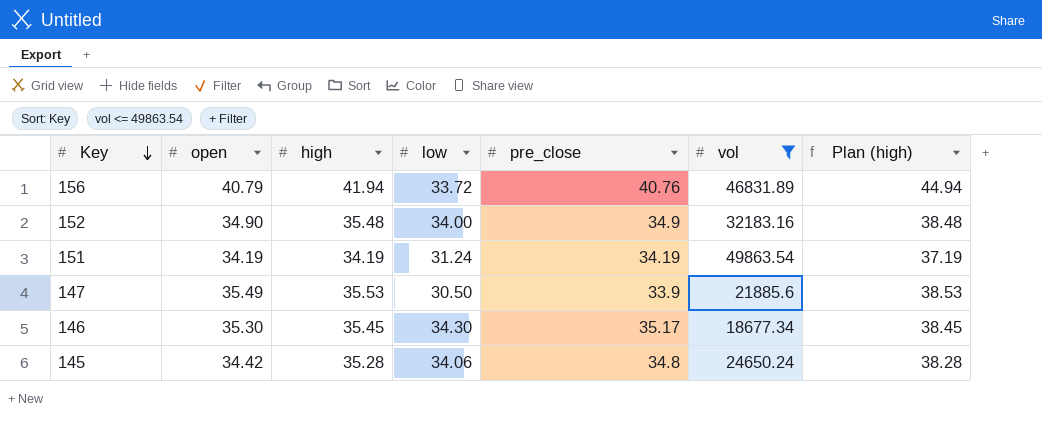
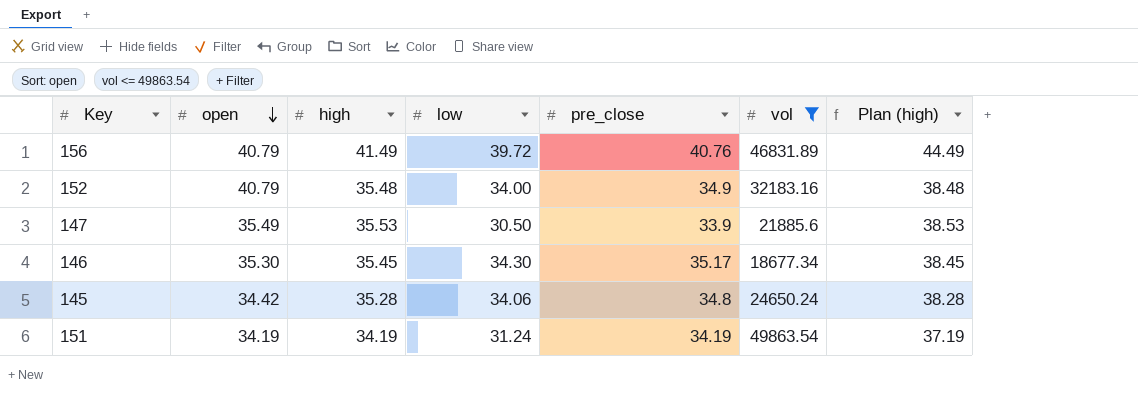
row order: Key descending -> open descending
156 | high: 41.94 -> 41.49
156 | low: 33.72 -> 39.72
156 | Plan (high): 44.94 -> 44.49
152 | open: 34.90 -> 40.79

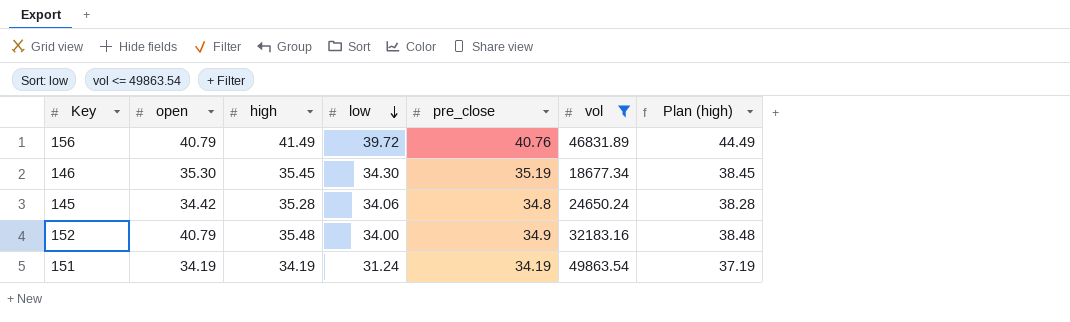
row order: open descending -> low descending
row 147: 35.49 | 35.53 | 30.50 | 33.9 | 21885.6 | 38.53 -> none
146 | pre_close: 35.17 -> 35.19

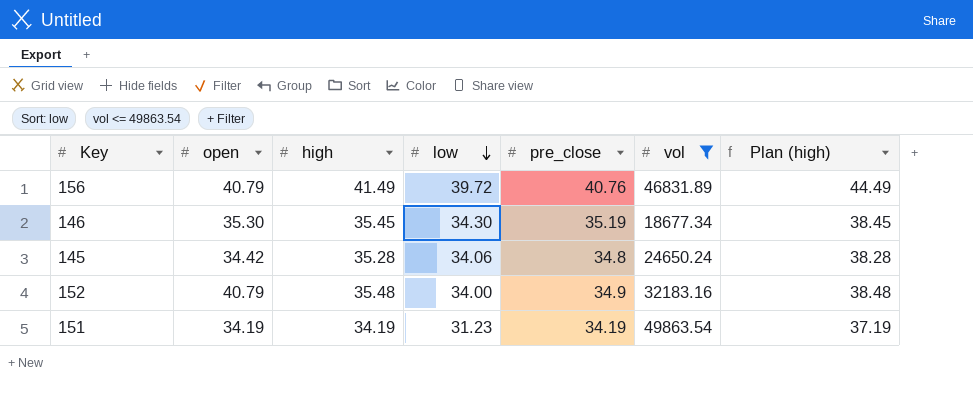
151 | low: 31.24 -> 31.23

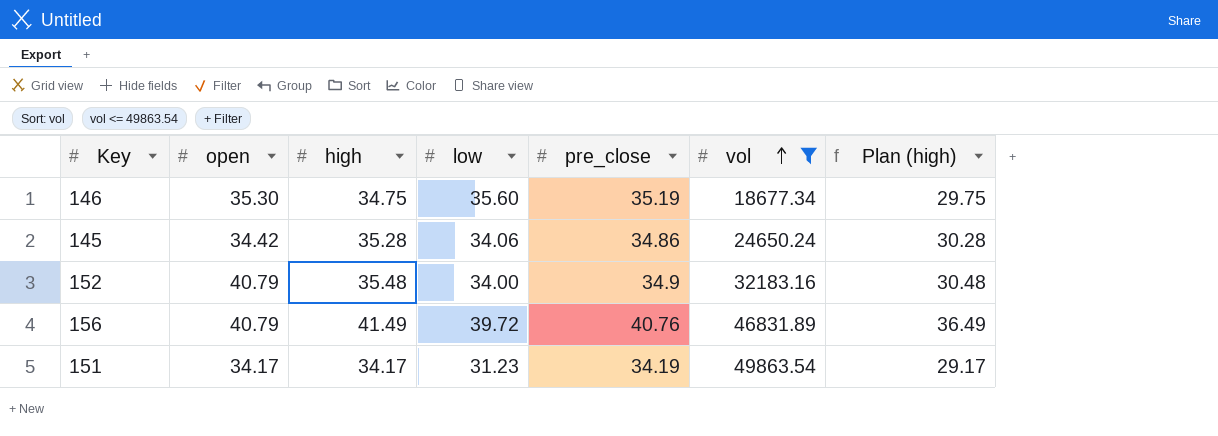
row order: low descending -> vol ascending
column Plan (high) | formula: [high] + 3 -> [high] - 5
146 | high: 35.45 -> 34.75
146 | low: 34.30 -> 35.60
145 | pre_close: 34.8 -> 34.86
151 | open: 34.19 -> 34.17
151 | high: 34.19 -> 34.17

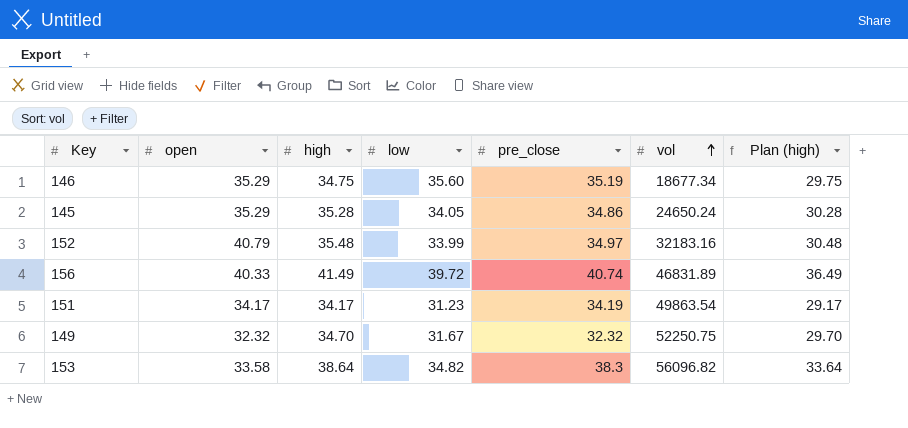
filter: vol <= 49863.54 -> none
146 | open: 35.30 -> 35.29
145 | open: 34.42 -> 35.29
145 | low: 34.06 -> 34.05
152 | low: 34.00 -> 33.99
152 | pre_close: 34.9 -> 34.97
156 | open: 40.79 -> 40.33
156 | pre_close: 40.76 -> 40.74

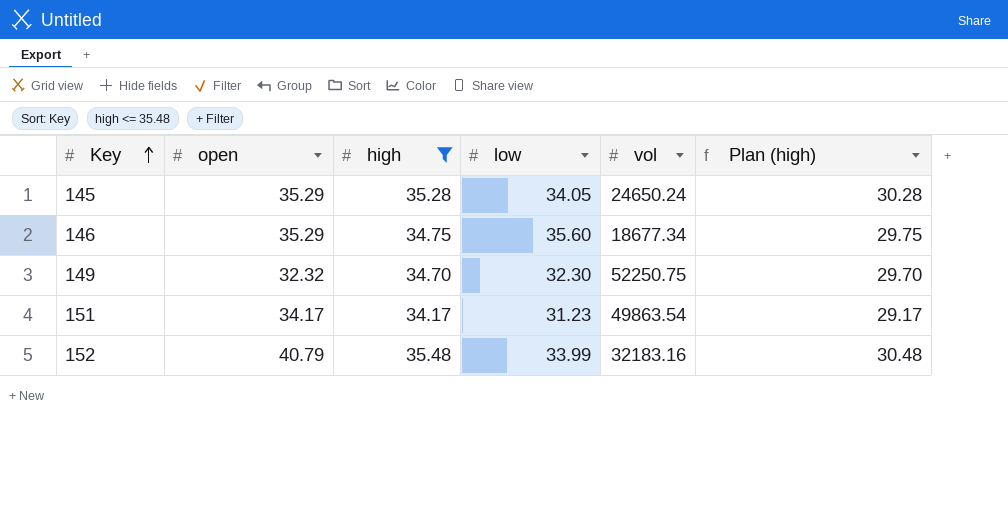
filter: none -> high <= 35.48
row order: vol ascending -> Key ascending
column pre_close | position: 5 -> none
149 | low: 31.67 -> 32.30

